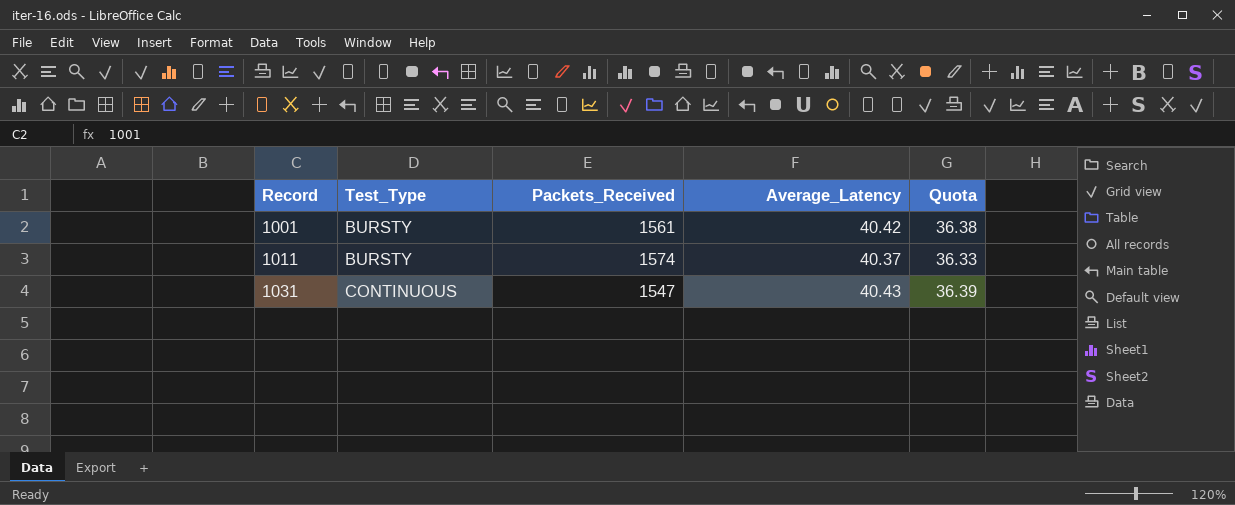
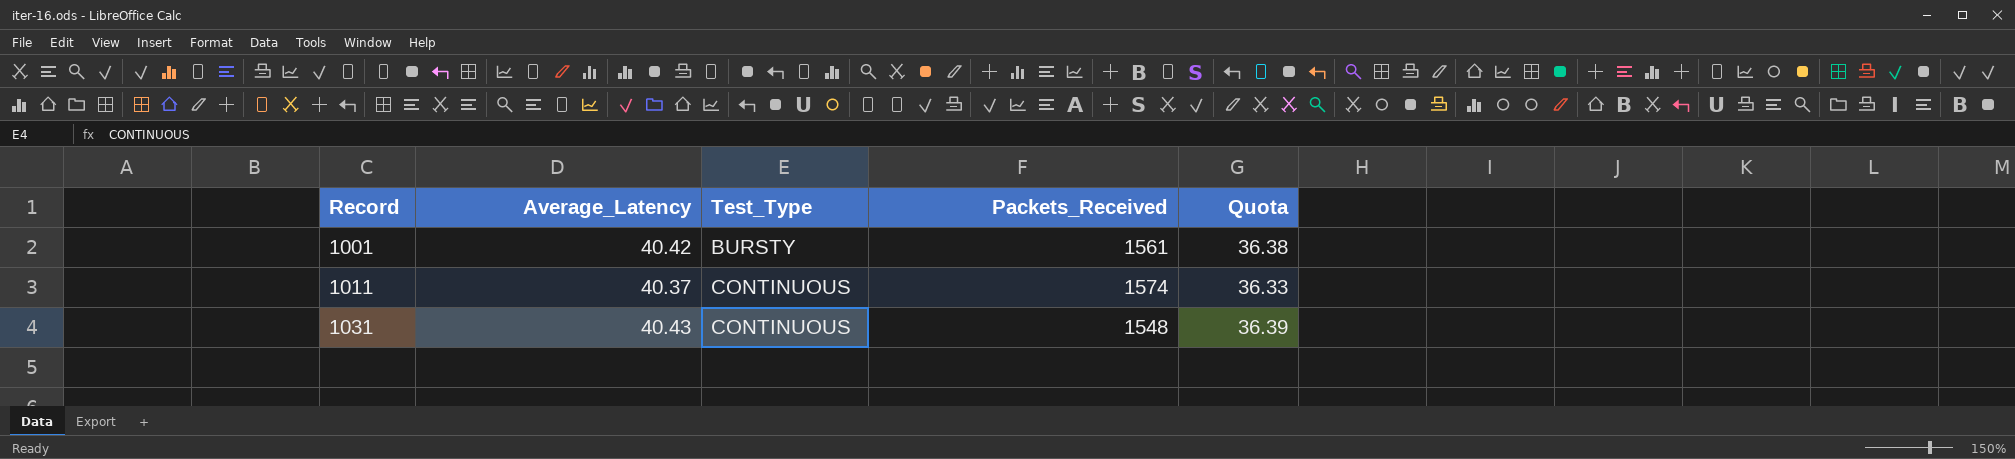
column Average_Latency | position: 4 -> 2
1011 | Test_Type: BURSTY -> CONTINUOUS
1031 | Packets_Received: 1547 -> 1548

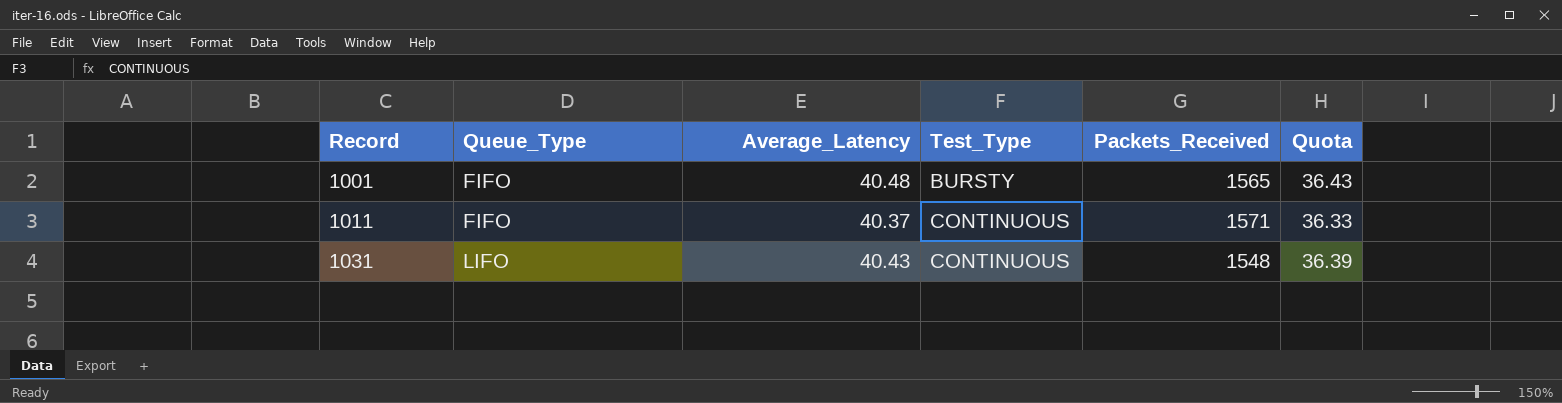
column Queue_Type | position: none -> 2
1001 | Average_Latency: 40.42 -> 40.48
1001 | Packets_Received: 1561 -> 1565
1001 | Quota: 36.38 -> 36.43
1011 | Packets_Received: 1574 -> 1571

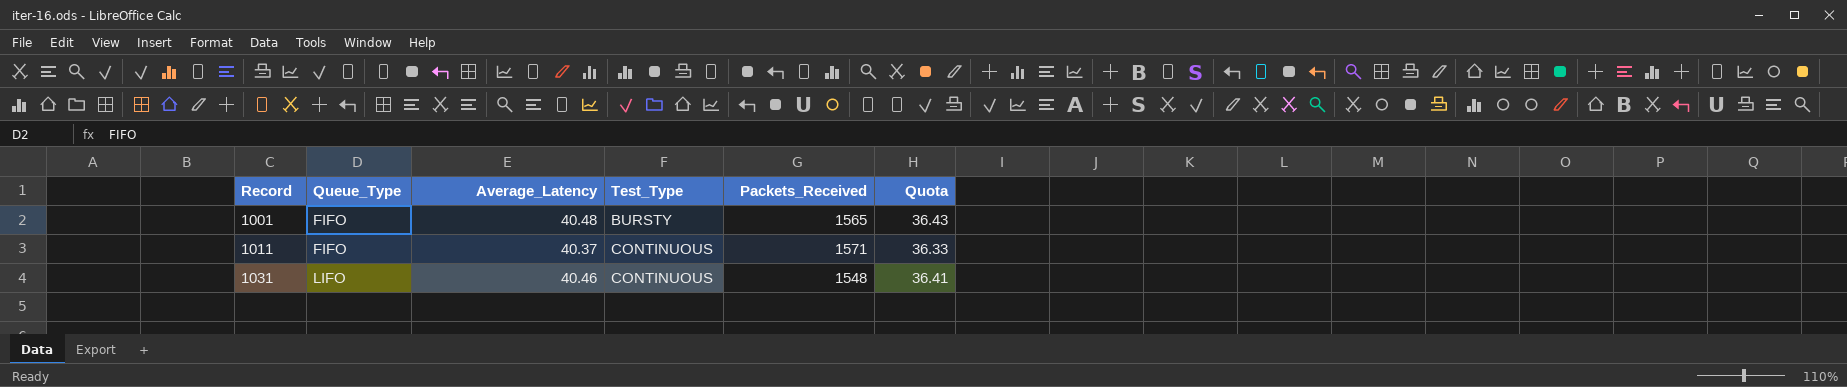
1031 | Average_Latency: 40.43 -> 40.46
1031 | Quota: 36.39 -> 36.41

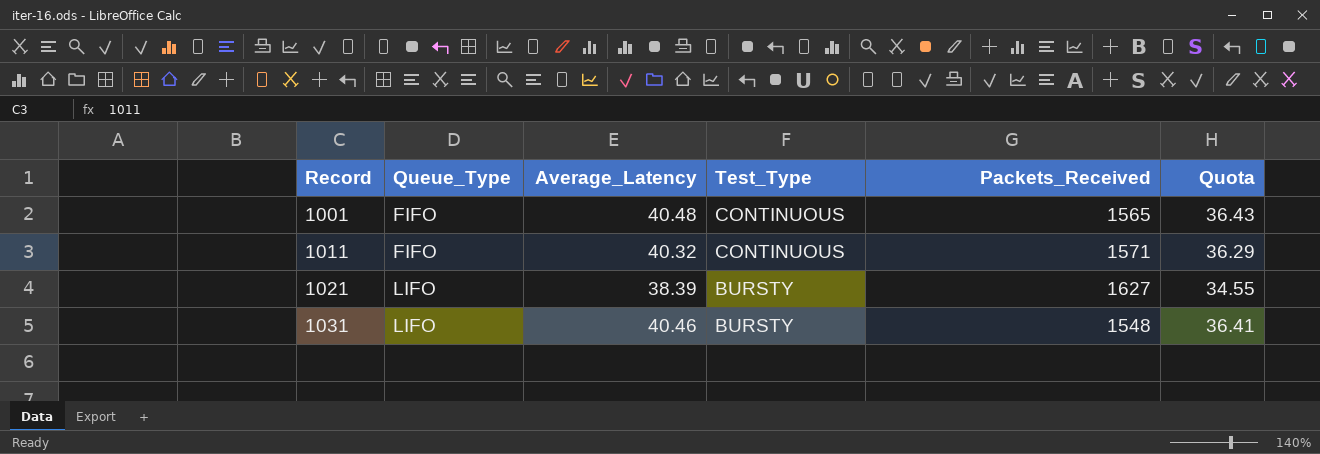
1001 | Test_Type: BURSTY -> CONTINUOUS
1011 | Average_Latency: 40.37 -> 40.32
1011 | Quota: 36.33 -> 36.29
row 1021: none -> LIFO | 38.39 | BURSTY | 1627 | 34.55
1031 | Test_Type: CONTINUOUS -> BURSTY

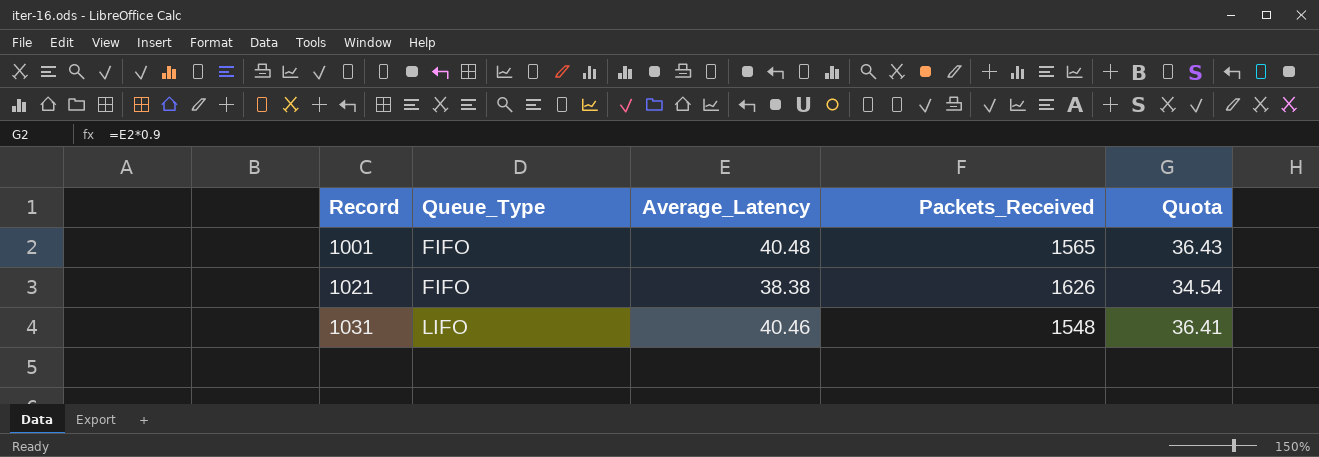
column Test_Type | position: 4 -> none
row 1011: FIFO | 40.32 | CONTINUOUS | 1571 | 36.29 -> none
1021 | Queue_Type: LIFO -> FIFO
1021 | Average_Latency: 38.39 -> 38.38
1021 | Packets_Received: 1627 -> 1626
1021 | Quota: 34.55 -> 34.54

